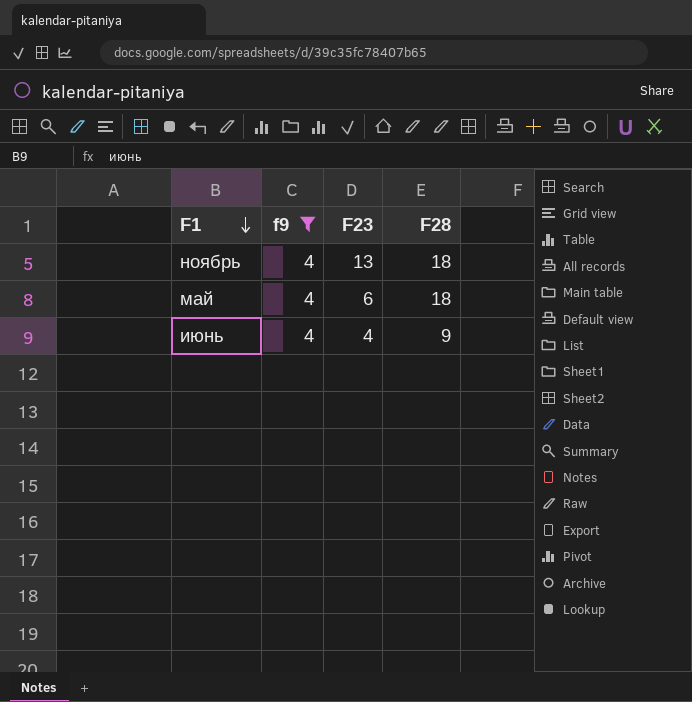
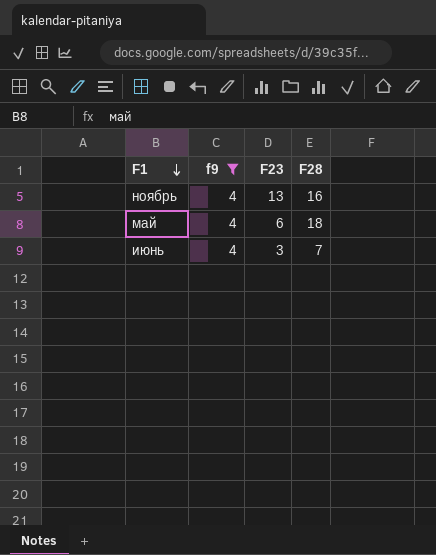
ноябрь | F28: 18 -> 16
июнь | F23: 4 -> 3
июнь | F28: 9 -> 7

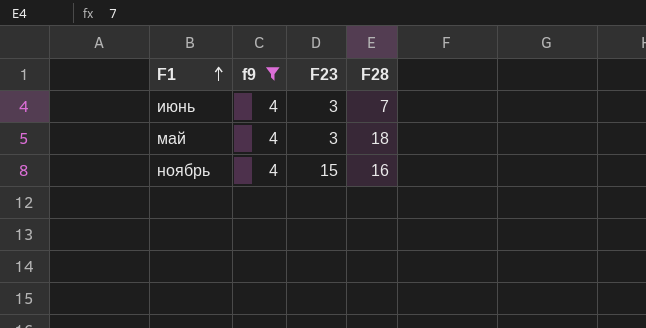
row order: F1 descending -> F1 ascending
май | F23: 6 -> 3
ноябрь | F23: 13 -> 15

